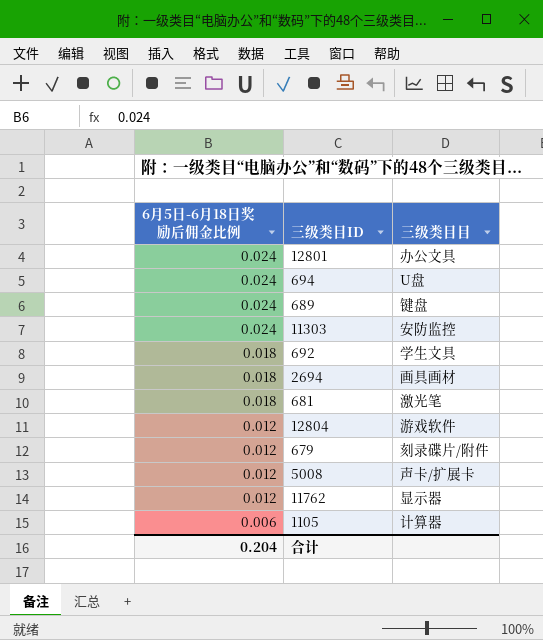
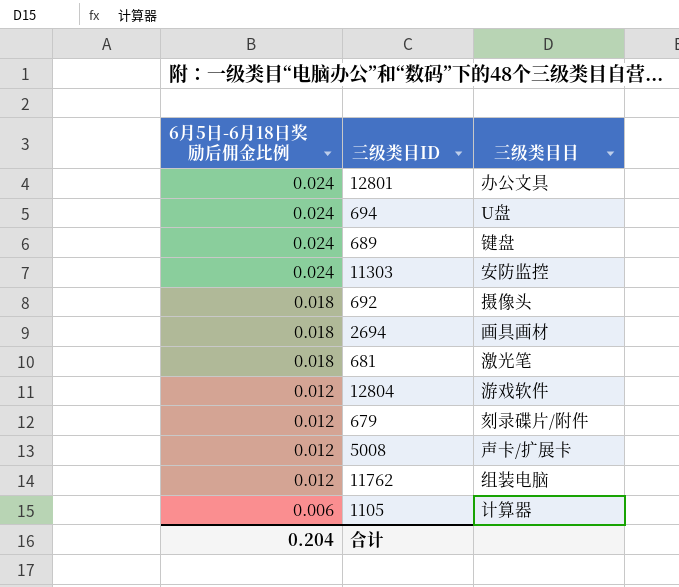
692 | 三级类目目: 学生文具 -> 摄像头
11762 | 三级类目目: 显示器 -> 组装电脑

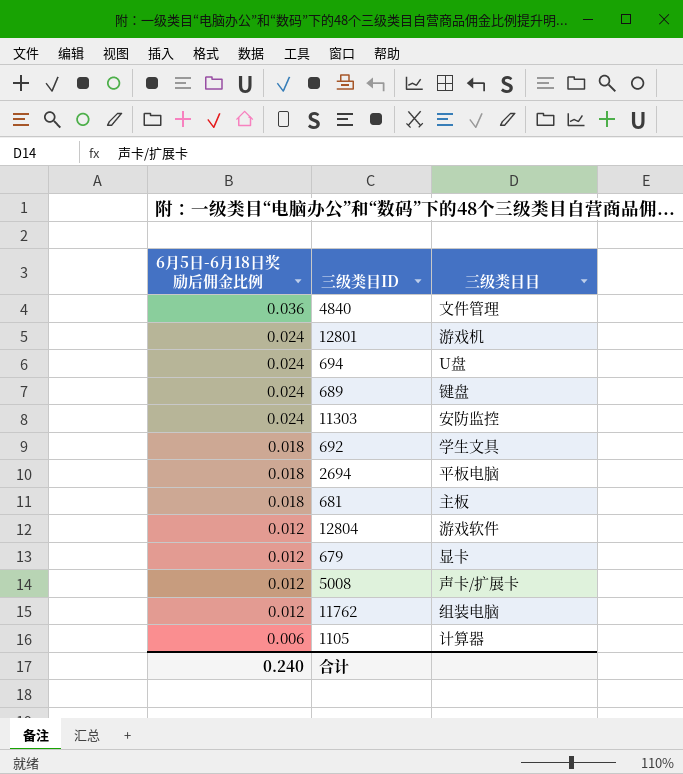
row 4840: none -> 0.036 | 文件管理
12801 | 三级类目目: 办公文具 -> 游戏机
692 | 三级类目目: 摄像头 -> 学生文具
2694 | 三级类目目: 画具画材 -> 平板电脑
681 | 三级类目目: 激光笔 -> 主板
679 | 三级类目目: 刻录碟片/附件 -> 显卡
合计 | 6月5日-6月18日奖励后佣金比例: 0.204 -> 0.240

